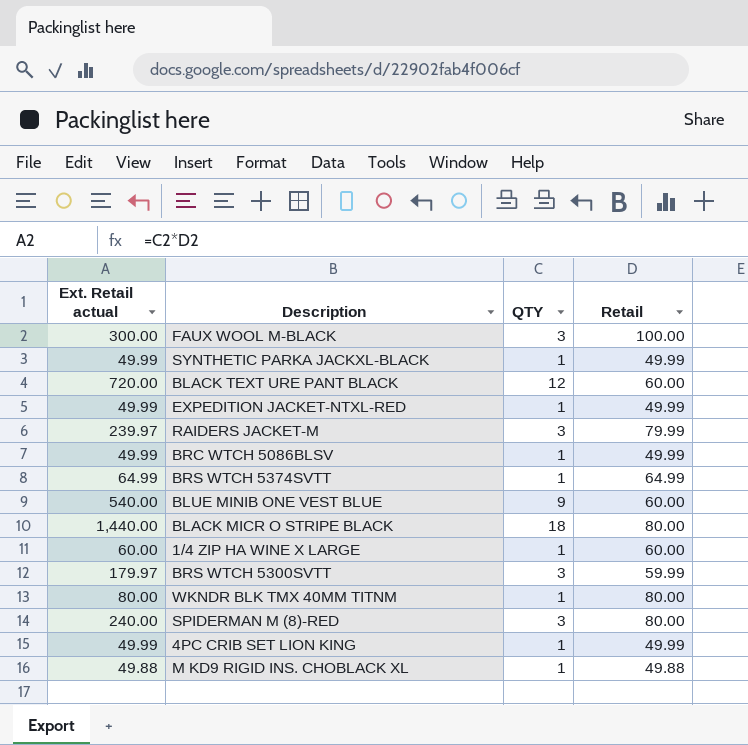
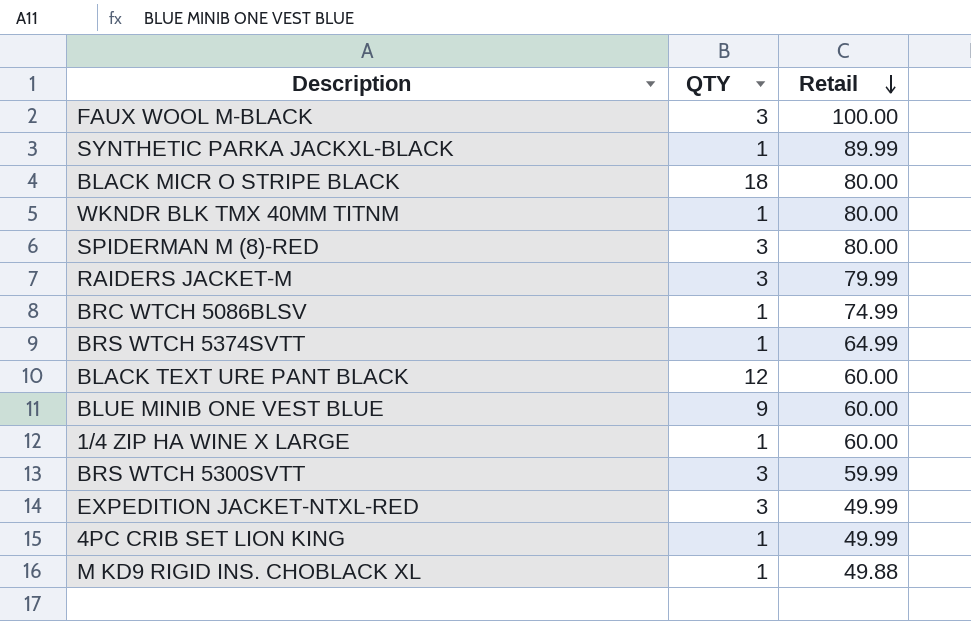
row order: none -> Retail descending
column Ext. Retail actual | formula: [QTY] * [Retail] -> none
SYNTHETIC PARKA JACKXL-BLACK | Retail: 49.99 -> 89.99
BRC WTCH 5086BLSV | Retail: 49.99 -> 74.99
EXPEDITION JACKET-NTXL-RED | QTY: 1 -> 3

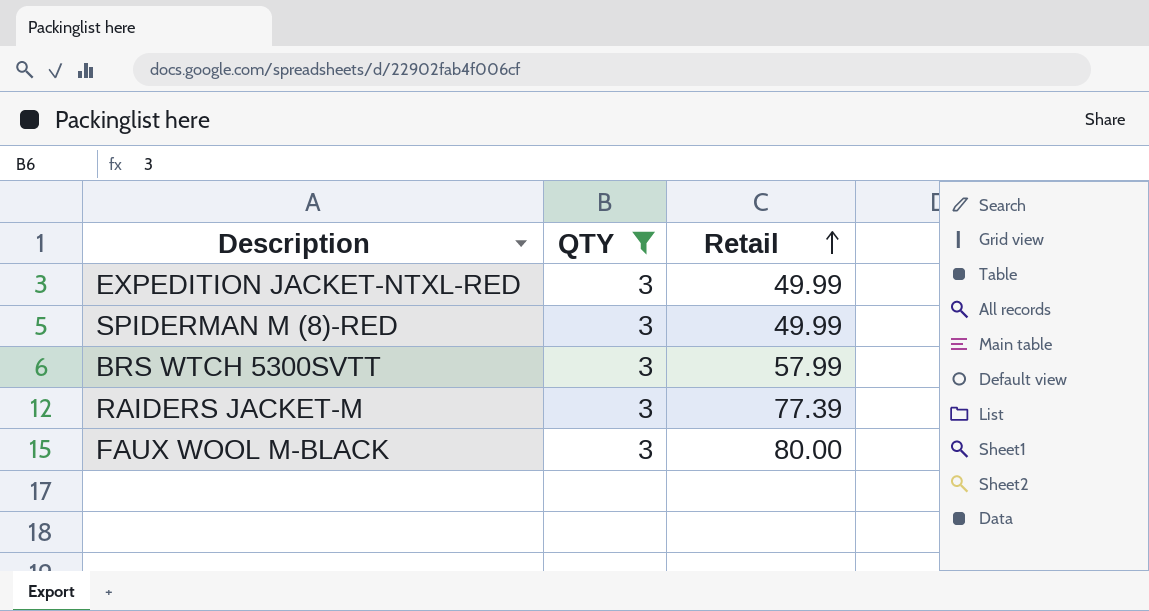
filter: none -> QTY = 3
row order: Retail descending -> Retail ascending
SPIDERMAN M (8)-RED | Retail: 80.00 -> 49.99
BRS WTCH 5300SVTT | Retail: 59.99 -> 57.99
RAIDERS JACKET-M | Retail: 79.99 -> 77.39
FAUX WOOL M-BLACK | Retail: 100.00 -> 80.00

